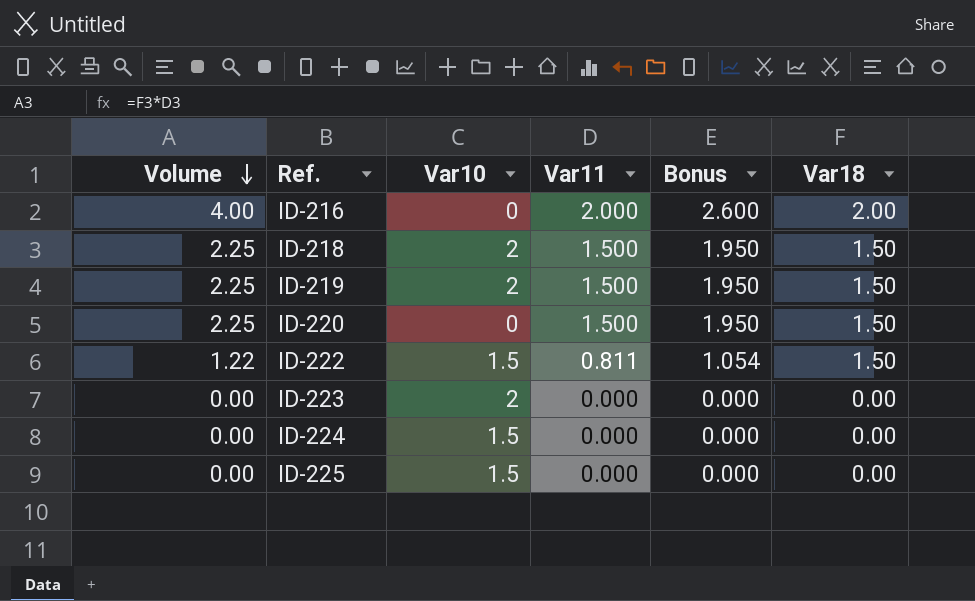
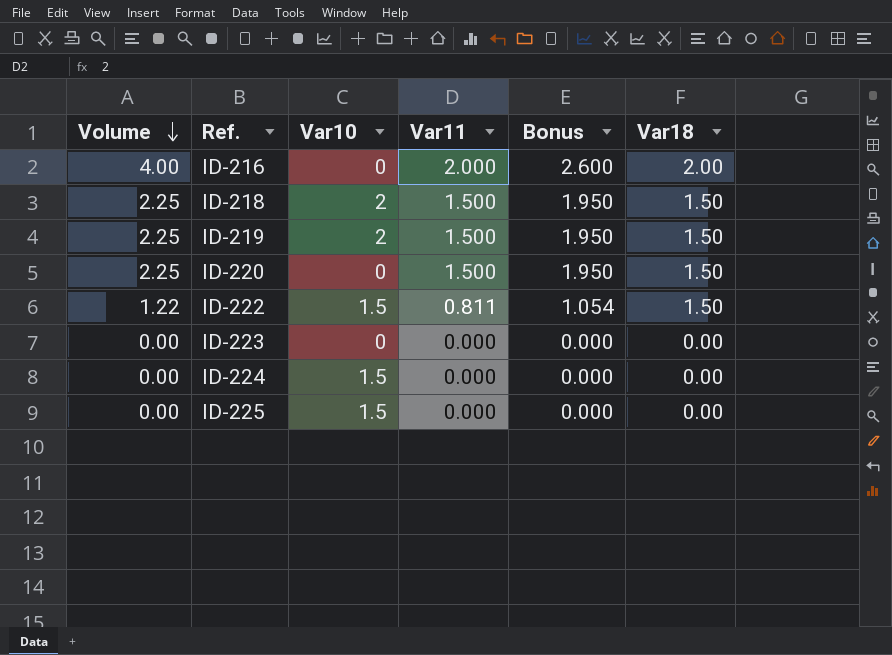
ID-223 | Var10: 2 -> 0

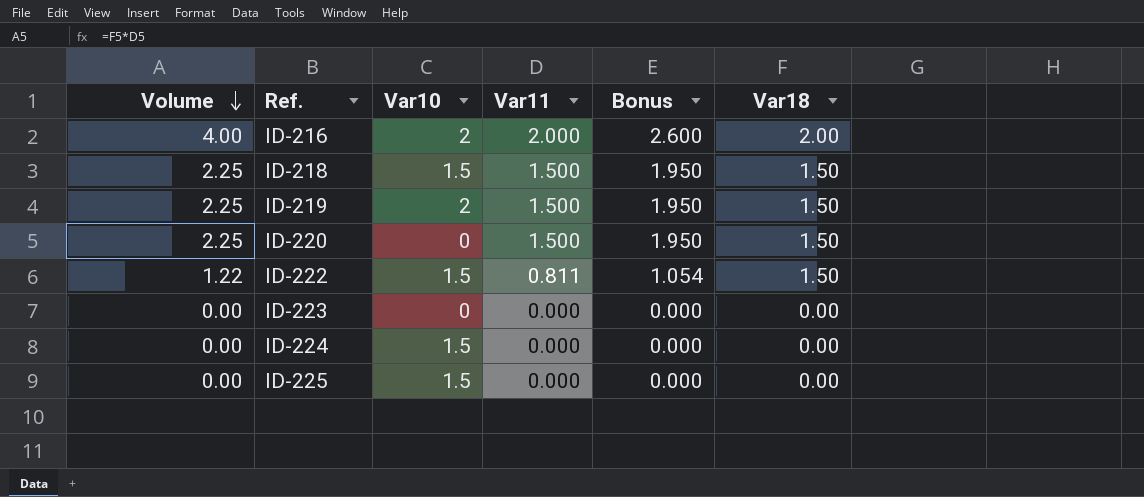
ID-216 | Var10: 0 -> 2
ID-218 | Var10: 2 -> 1.5

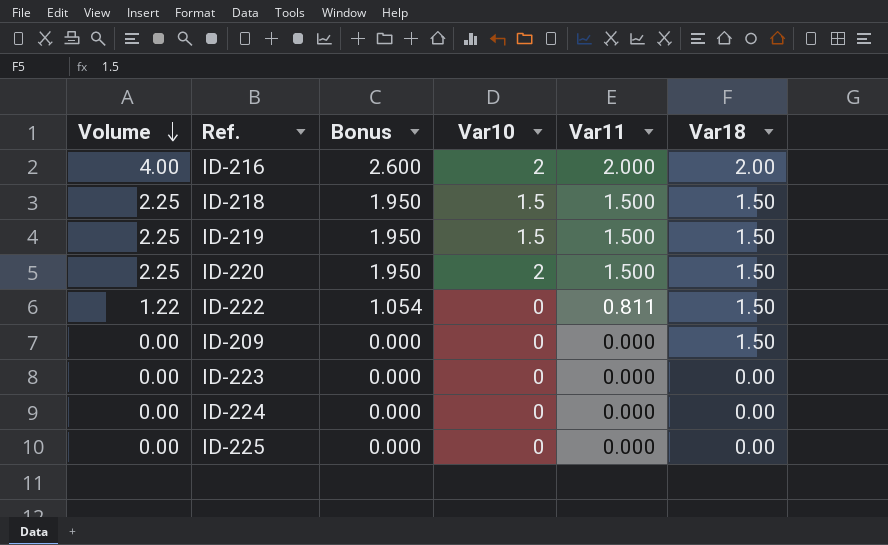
column Bonus | position: 5 -> 3
ID-219 | Var10: 2 -> 1.5
ID-220 | Var10: 0 -> 2
ID-222 | Var10: 1.5 -> 0
row ID-209: none -> 0.00 | 0.000 | 0 | 0.000 | 1.50
ID-224 | Var10: 1.5 -> 0
ID-225 | Var10: 1.5 -> 0

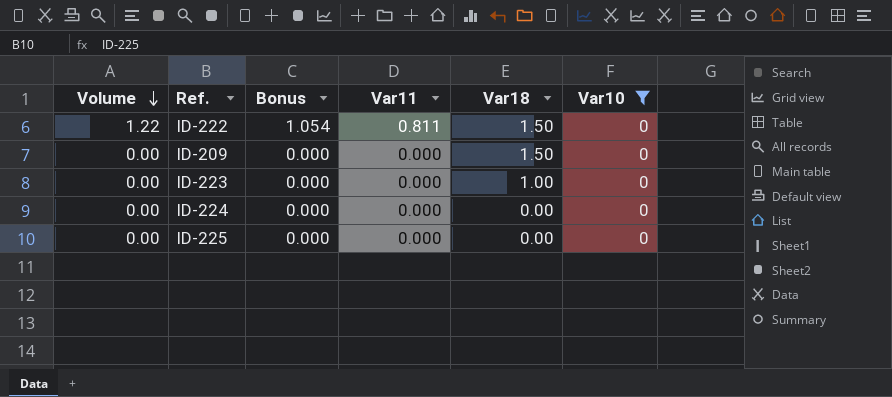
filter: none -> Var10 = 0
column Var10 | position: 4 -> 6
ID-223 | Var18: 0.00 -> 1.00

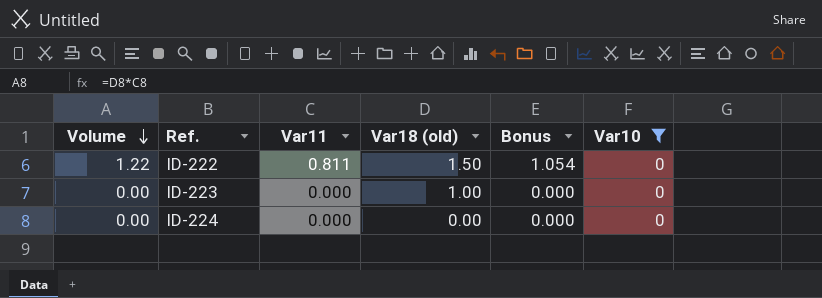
column name: Var18 -> Var18 (old)
column Bonus | position: 3 -> 5
row ID-209: 0.00 | 0.000 | 0.000 | 1.50 | 0 -> none
row ID-225: 0.00 | 0.000 | 0.000 | 0.00 | 0 -> none

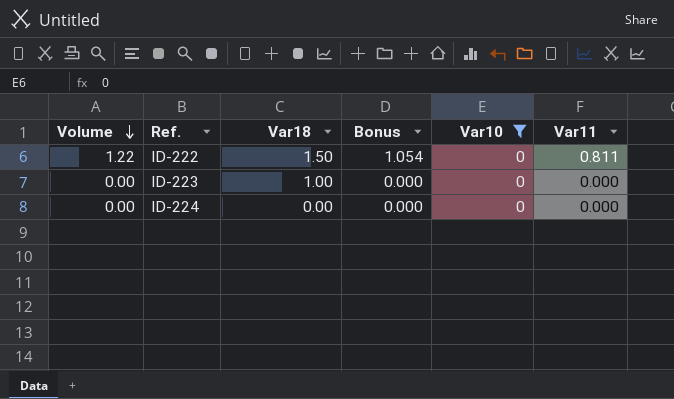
column name: Var18 (old) -> Var18
column Var11 | position: 3 -> 6

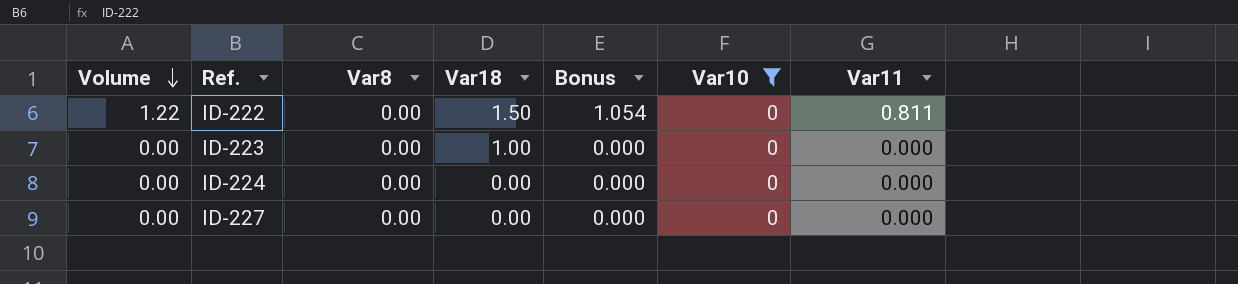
column Var8 | position: none -> 3
row ID-227: none -> 0.00 | 0.00 | 0.00 | 0.000 | 0 | 0.000

